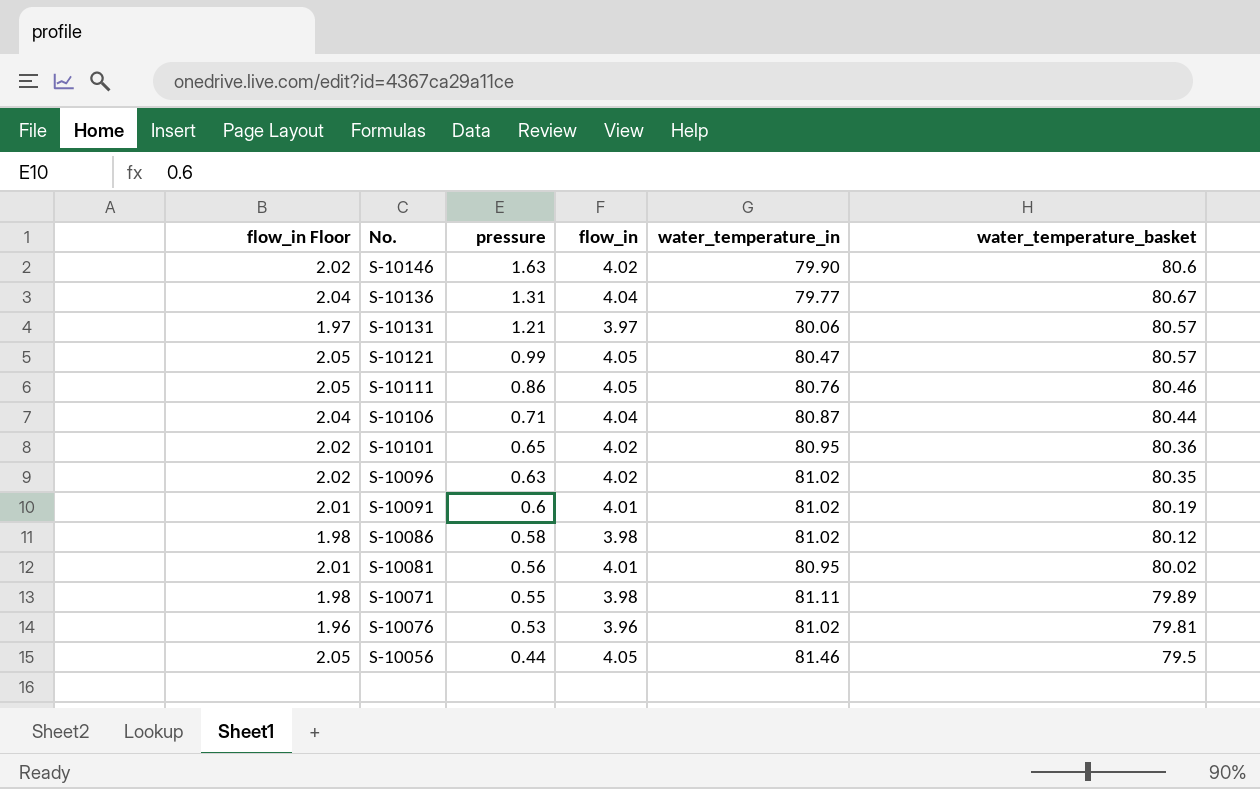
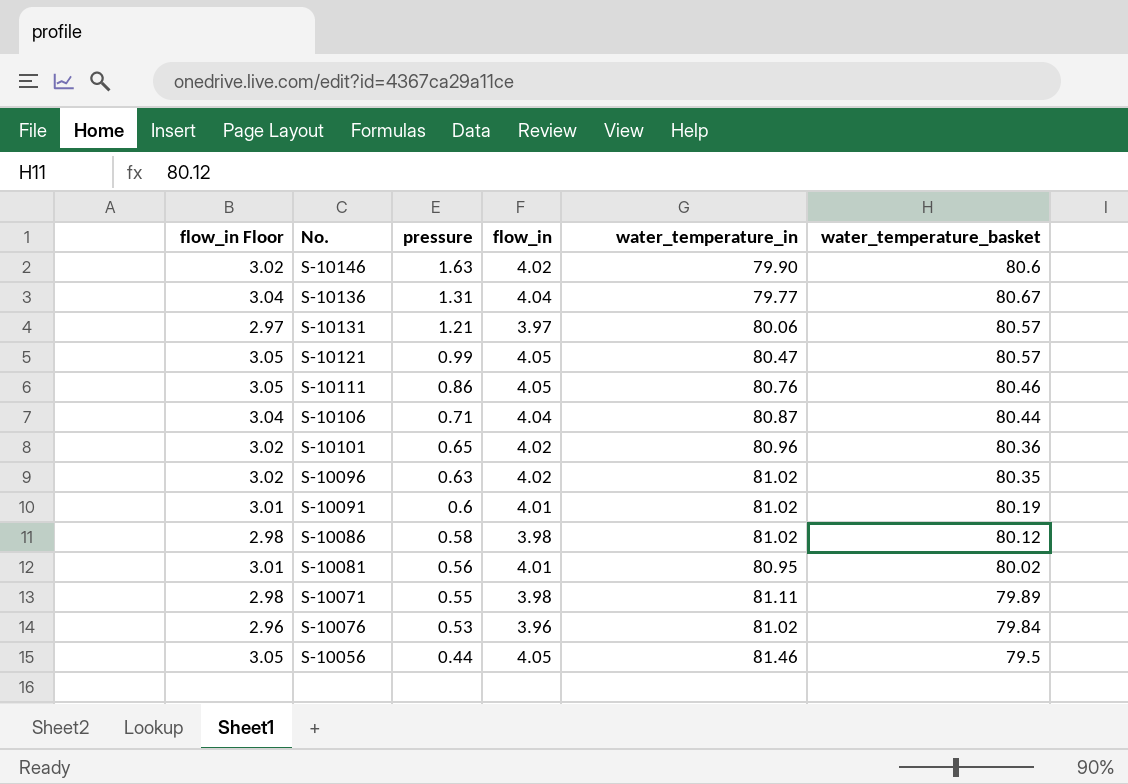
column flow_in Floor | formula: [flow_in] - 2 -> [flow_in] - 1
S-10101 | water_temperature_in: 80.95 -> 80.96
S-10076 | water_temperature_basket: 79.81 -> 79.84

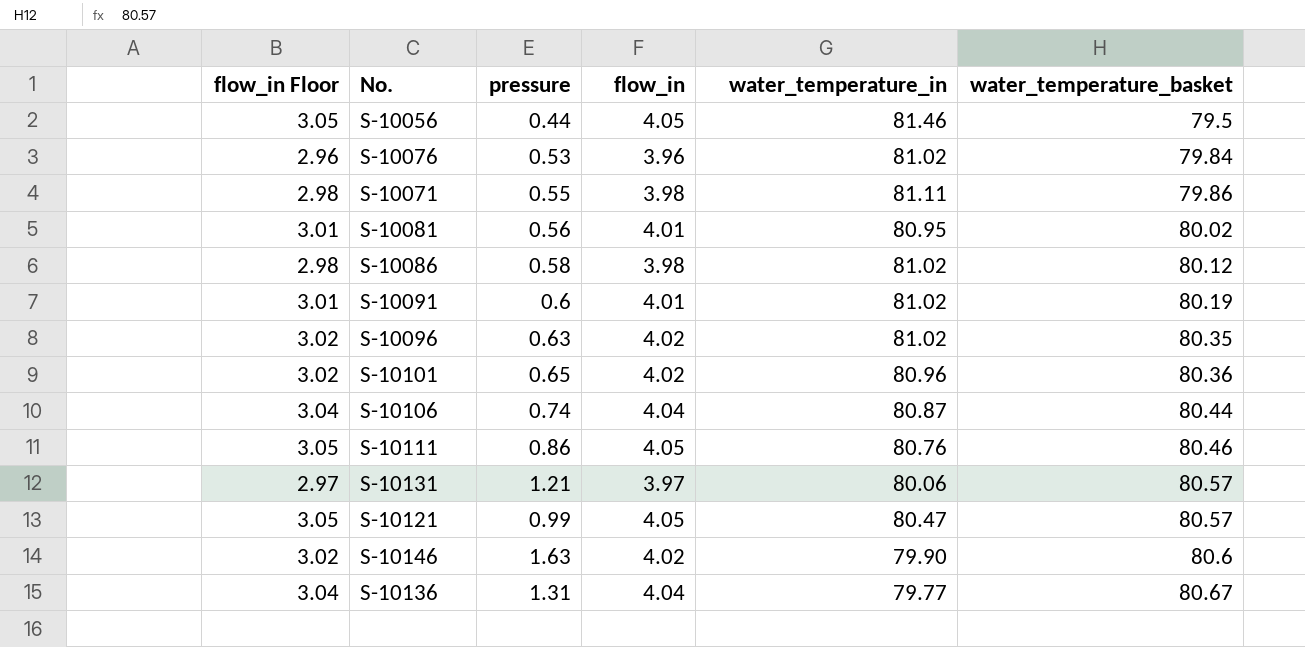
row order: pressure descending -> water_temperature_basket ascending
S-10071 | water_temperature_basket: 79.89 -> 79.86
S-10106 | pressure: 0.71 -> 0.74

